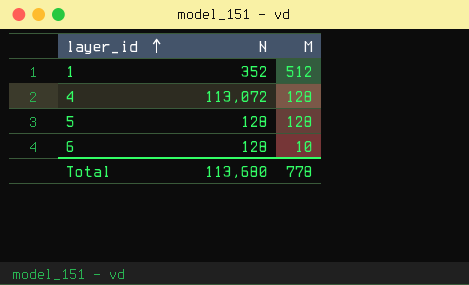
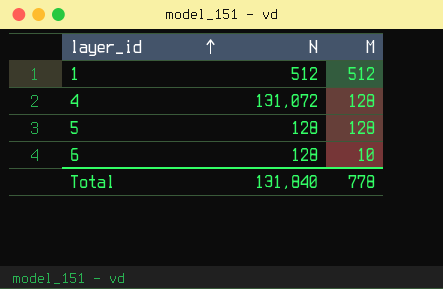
1 | N: 352 -> 512
4 | N: 113,072 -> 131,072
Total | N: 113,680 -> 131,840

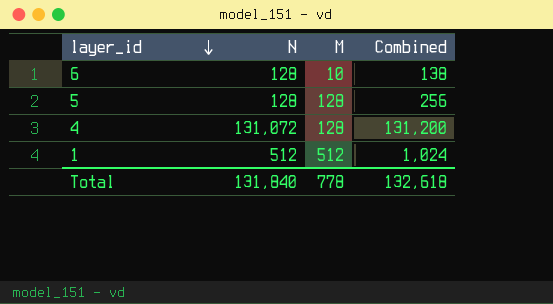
row order: layer_id ascending -> layer_id descending
column Combined | formula: none -> [N] + [M]

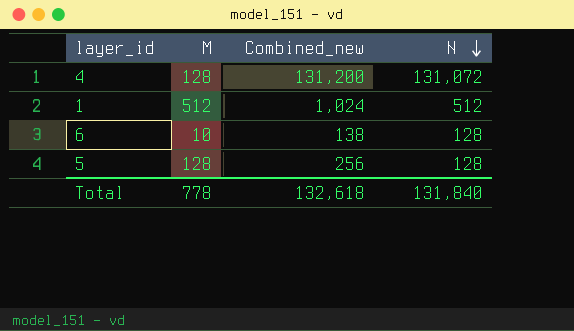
row order: layer_id descending -> N descending
column name: Combined -> Combined_new
column N | position: 2 -> 4

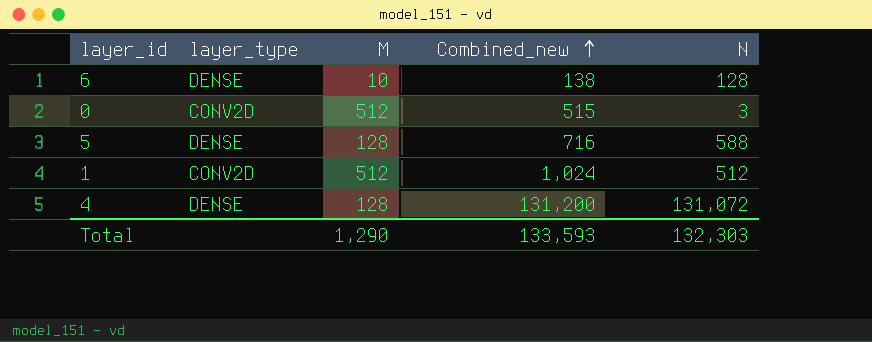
row order: N descending -> Combined_new ascending
column layer_type | position: none -> 2
row 0: none -> CONV2D | 512 | 515 | 3
5 | Combined_new: 256 -> 716
5 | N: 128 -> 588
Total | M: 778 -> 1,290
Total | Combined_new: 132,618 -> 133,593
Total | N: 131,840 -> 132,303

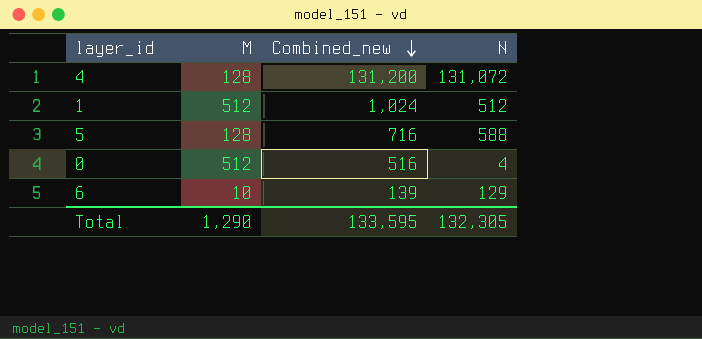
row order: Combined_new ascending -> Combined_new descending
column layer_type | position: 2 -> none
0 | Combined_new: 515 -> 516
0 | N: 3 -> 4
6 | Combined_new: 138 -> 139
6 | N: 128 -> 129
Total | Combined_new: 133,593 -> 133,595
Total | N: 132,303 -> 132,305

